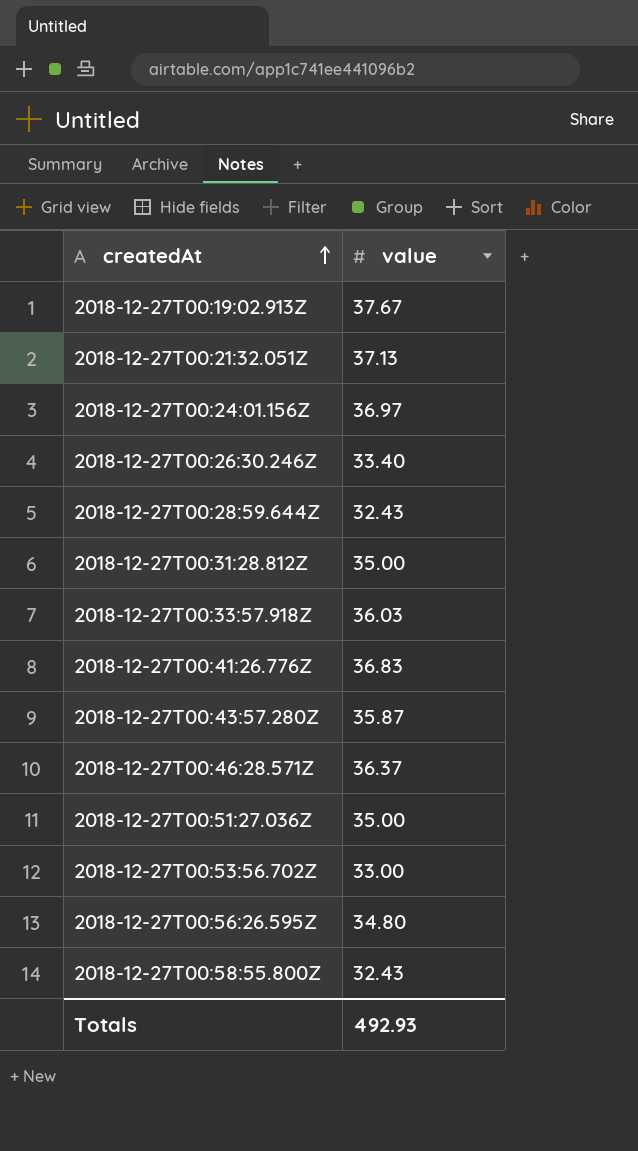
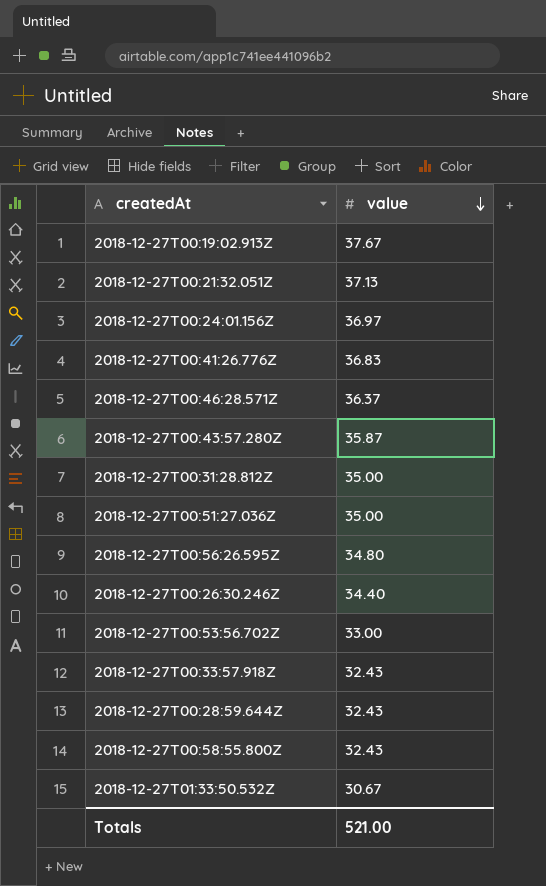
row order: createdAt ascending -> value descending
2018-12-27T00:26:30.246Z | value: 33.40 -> 34.40
2018-12-27T00:33:57.918Z | value: 36.03 -> 32.43
row 2018-12-27T01:33:50.532Z: none -> 30.67
Totals | value: 492.93 -> 521.00

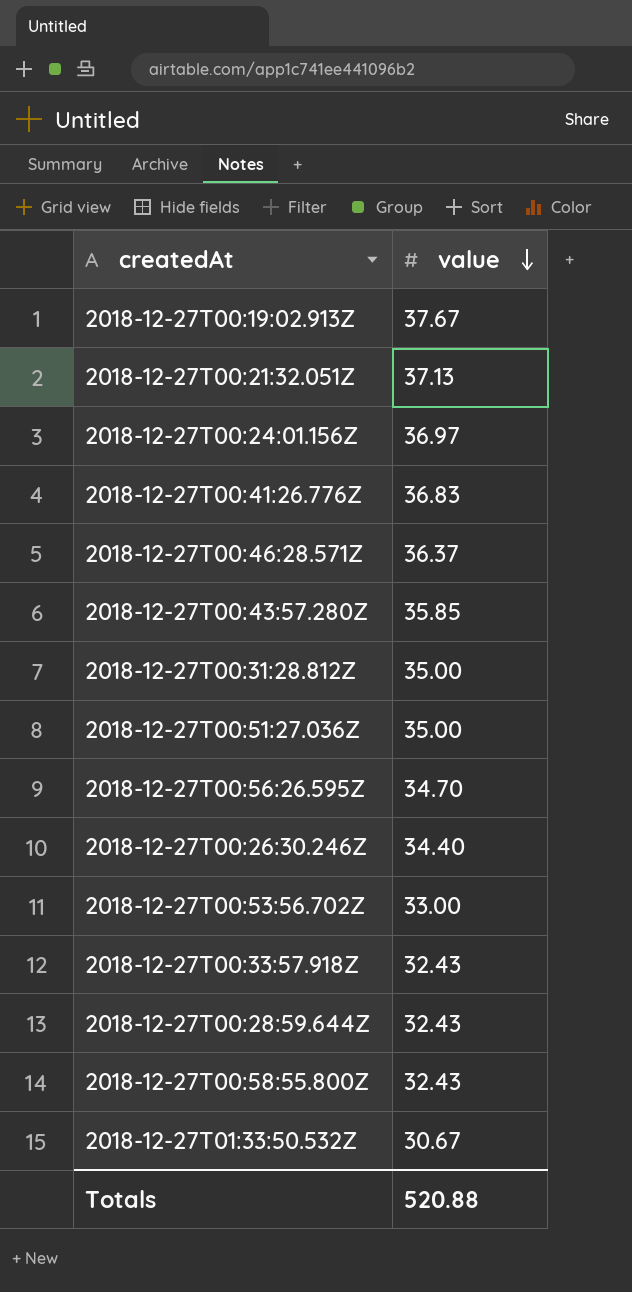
2018-12-27T00:43:57.280Z | value: 35.87 -> 35.85
2018-12-27T00:56:26.595Z | value: 34.80 -> 34.70
Totals | value: 521.00 -> 520.88

